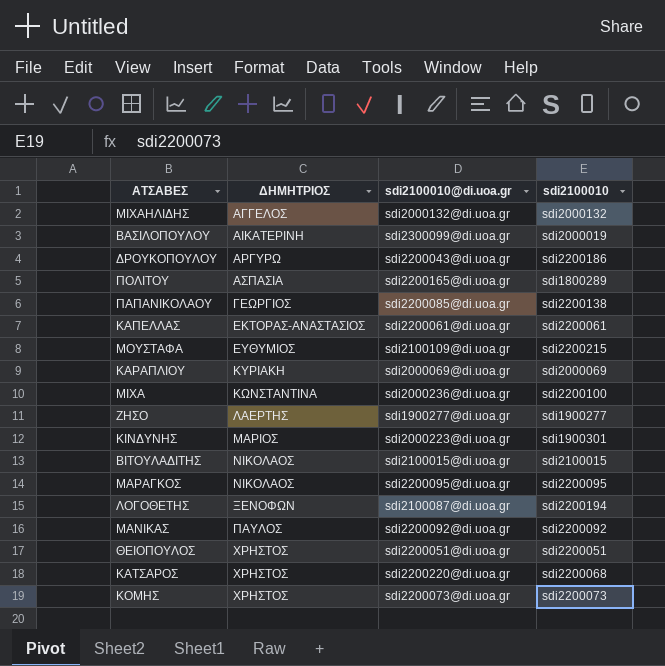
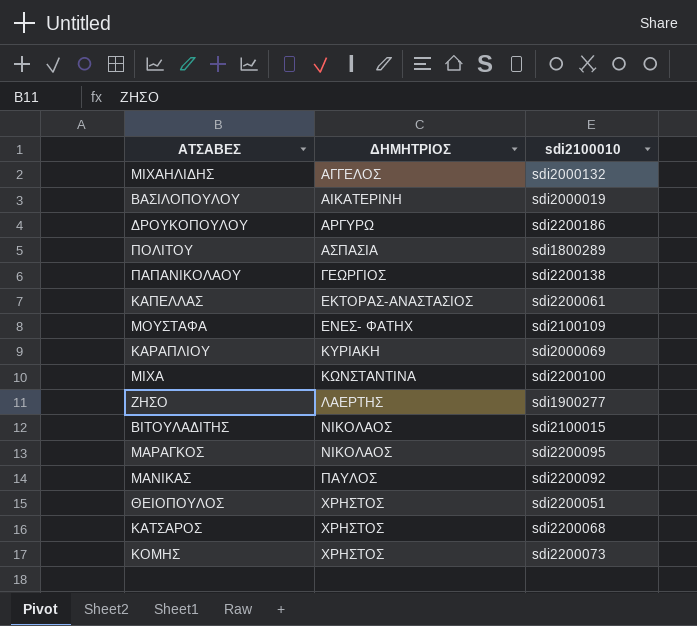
column sdi2100010@di.uoa.gr | position: 3 -> none
row ΚΙΝΔΥΝΗΣ: ΜΑΡΙΟΣ | sdi2000223@di.uoa.gr | sdi1900301 -> none
row ΛΟΓΟΘΕΤΗΣ: ΞΕΝΟΦΩΝ | sdi2100087@di.uoa.gr | sdi2200194 -> none
ΜΟΥΣΤΑΦΑ | ΔΗΜΗΤΡΙΟΣ: ΕΥΘΥΜΙΟΣ -> ΕΝΕΣ- ΦΑΤΗΧ
ΜΟΥΣΤΑΦΑ | sdi2100010: sdi2200215 -> sdi2100109

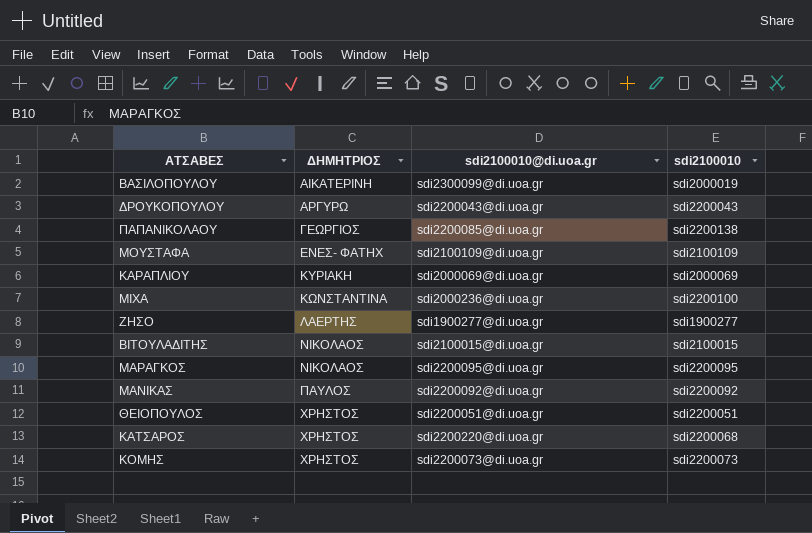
column sdi2100010@di.uoa.gr | position: none -> 3
row ΜΙΧΑΗΛΙΔΗΣ: ΑΓΓΕΛΟΣ | sdi2000132 -> none
row ΠΟΛΙΤΟΥ: ΑΣΠΑΣΙΑ | sdi1800289 -> none
row ΚΑΠΕΛΛΑΣ: ΕΚΤΟΡΑΣ-ΑΝΑΣΤΑΣΙΟΣ | sdi2200061 -> none
ΔΡΟΥΚΟΠΟΥΛΟΥ | sdi2100010: sdi2200186 -> sdi2200043

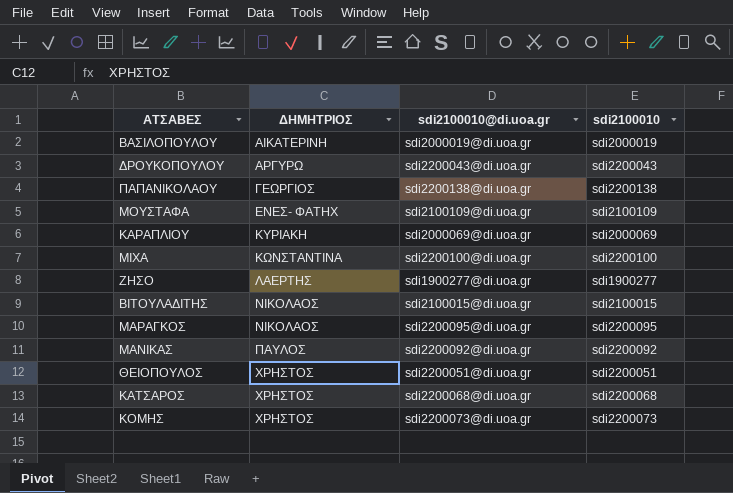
ΒΑΣΙΛΟΠΟΥΛΟΥ | sdi2100010@di.uoa.gr: sdi2300099@di.uoa.gr -> sdi2000019@di.uoa.gr
ΠΑΠΑΝΙΚΟΛΑΟΥ | sdi2100010@di.uoa.gr: sdi2200085@di.uoa.gr -> sdi2200138@di.uoa.gr
ΜΙΧΑ | sdi2100010@di.uoa.gr: sdi2000236@di.uoa.gr -> sdi2200100@di.uoa.gr
ΚΑΤΣΑΡΟΣ | sdi2100010@di.uoa.gr: sdi2200220@di.uoa.gr -> sdi2200068@di.uoa.gr

